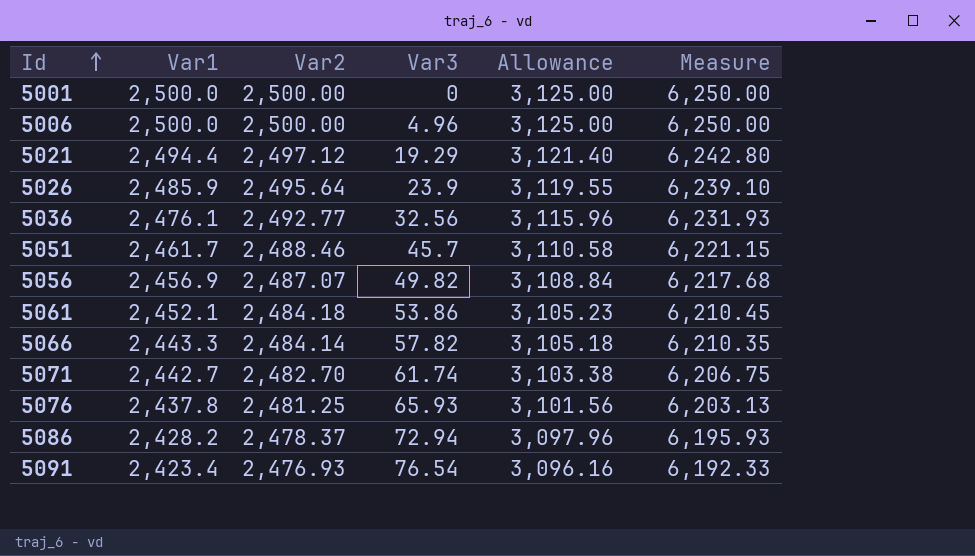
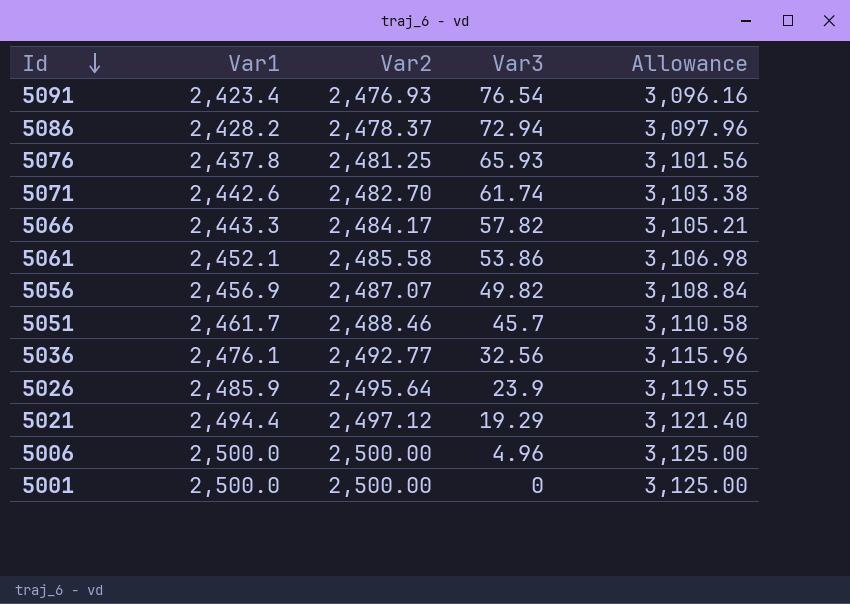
row order: Id ascending -> Id descending
column Measure | formula: [Var2] * 2.5 -> none
5071 | Var1: 2,442.7 -> 2,442.6
5066 | Var2: 2,484.14 -> 2,484.17
5066 | Allowance: 3,105.18 -> 3,105.21
5061 | Var2: 2,484.18 -> 2,485.58
5061 | Allowance: 3,105.23 -> 3,106.98

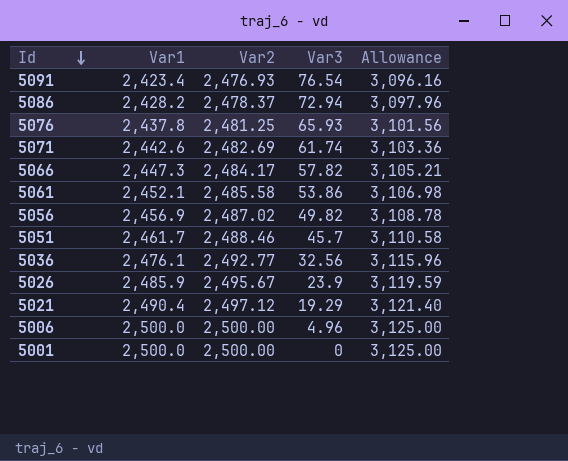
5071 | Var2: 2,482.70 -> 2,482.69
5071 | Allowance: 3,103.38 -> 3,103.36
5066 | Var1: 2,443.3 -> 2,447.3
5056 | Var2: 2,487.07 -> 2,487.02
5056 | Allowance: 3,108.84 -> 3,108.78
5026 | Var2: 2,495.64 -> 2,495.67
5026 | Allowance: 3,119.55 -> 3,119.59
5021 | Var1: 2,494.4 -> 2,490.4

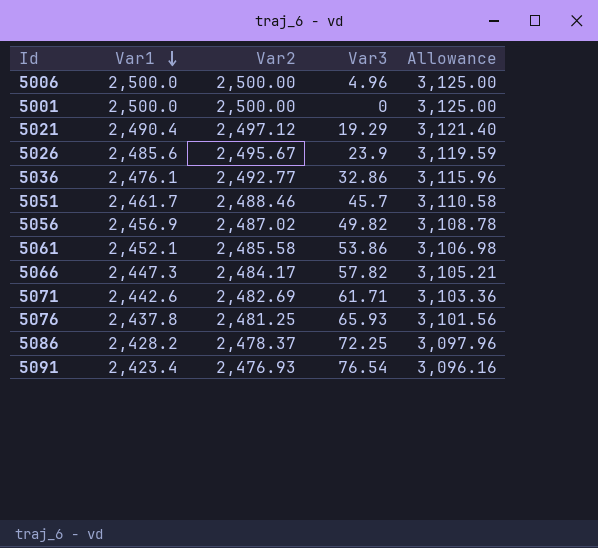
row order: Id descending -> Var1 descending
5026 | Var1: 2,485.9 -> 2,485.6
5036 | Var3: 32.56 -> 32.86
5071 | Var3: 61.74 -> 61.71
5086 | Var3: 72.94 -> 72.25

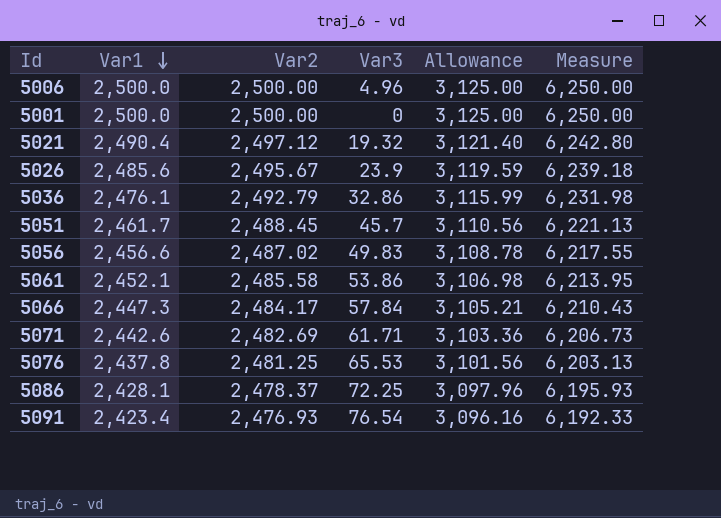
column Measure | formula: none -> [Var2] * 2.5
5021 | Var3: 19.29 -> 19.32
5036 | Var2: 2,492.77 -> 2,492.79
5036 | Allowance: 3,115.96 -> 3,115.99
5051 | Var2: 2,488.46 -> 2,488.45
5051 | Allowance: 3,110.58 -> 3,110.56
5056 | Var1: 2,456.9 -> 2,456.6
5056 | Var3: 49.82 -> 49.83
5066 | Var3: 57.82 -> 57.84
5076 | Var3: 65.93 -> 65.53
5086 | Var1: 2,428.2 -> 2,428.1

